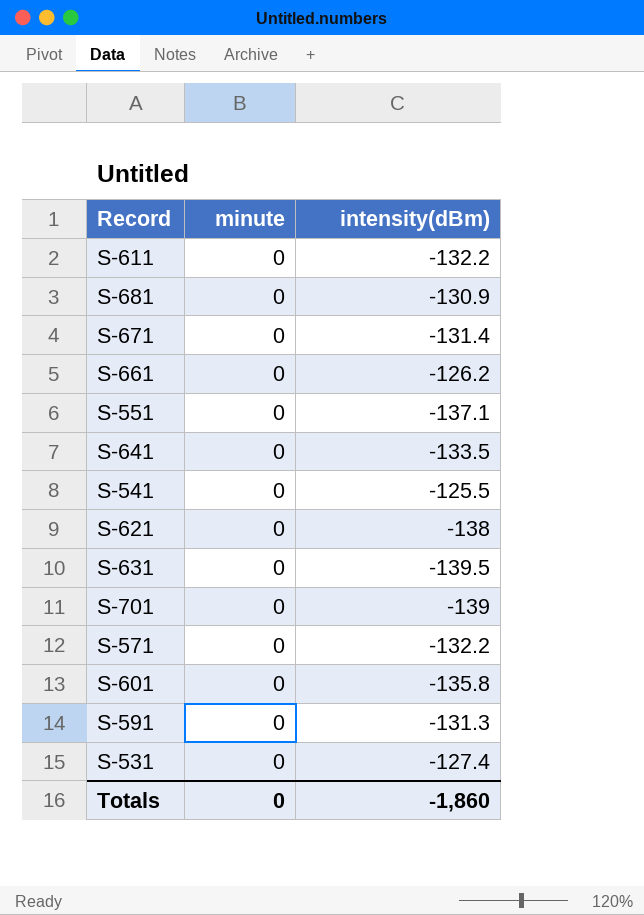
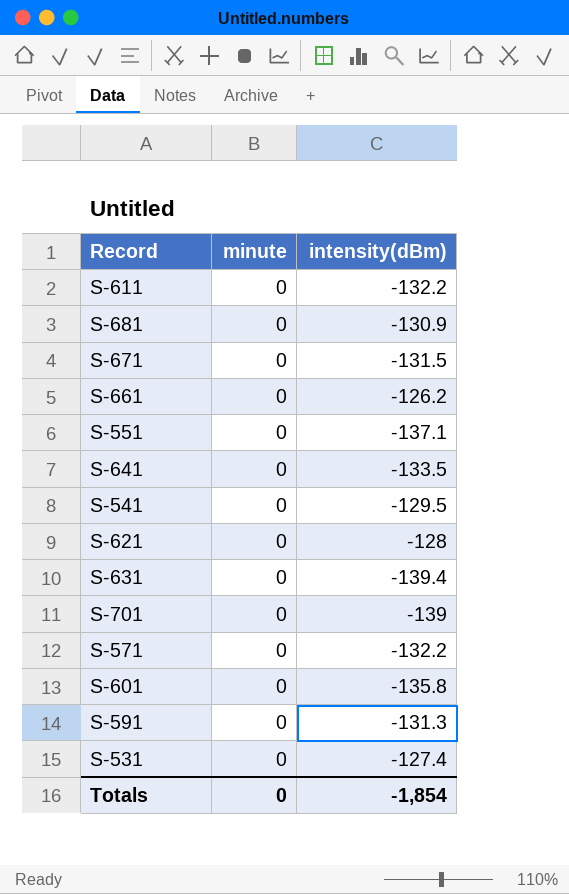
S-671 | intensity(dBm): -131.4 -> -131.5
S-541 | intensity(dBm): -125.5 -> -129.5
S-621 | intensity(dBm): -138 -> -128
S-631 | intensity(dBm): -139.5 -> -139.4
Totals | intensity(dBm): -1,860 -> -1,854

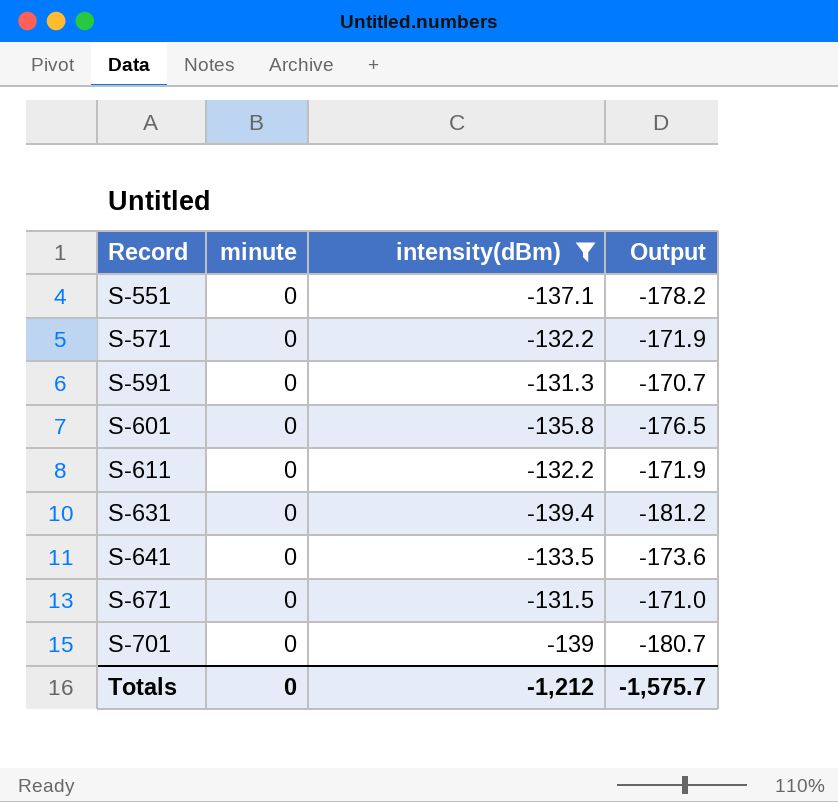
filter: none -> intensity(dBm) <= -131.3
row order: none -> Record ascending
column Output | formula: none -> [intensity(dBm)] * 1.3
Totals | intensity(dBm): -1,854 -> -1,212

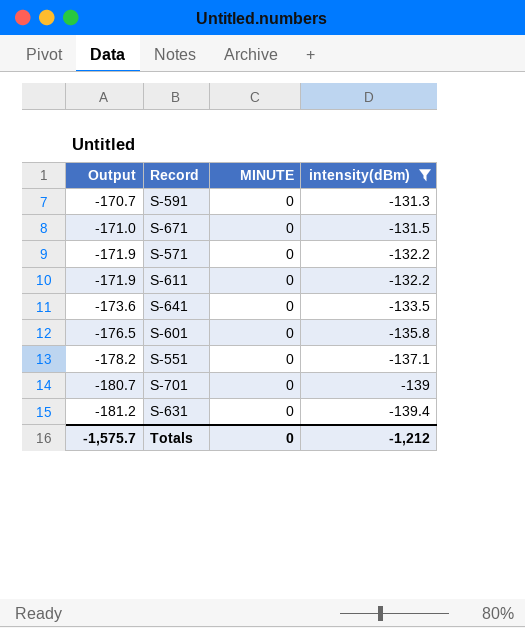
row order: Record ascending -> Output descending
column Output | position: 4 -> 1
column name: minute -> MINUTE

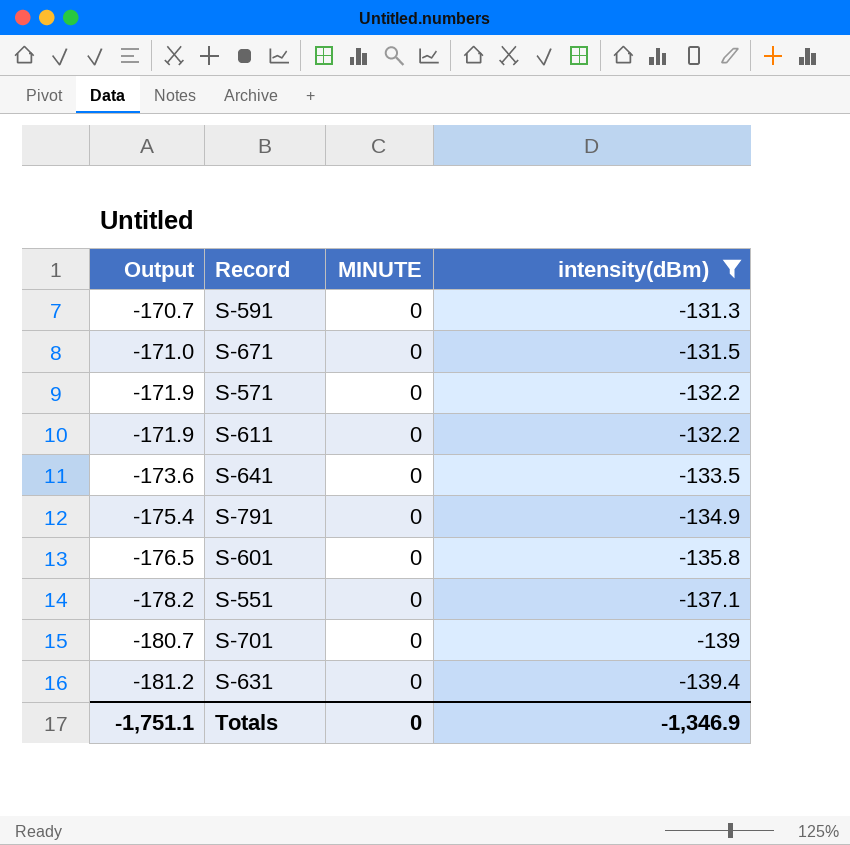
row S-791: none -> -175.4 | 0 | -134.9
Totals | Output: -1,575.7 -> -1,751.1
Totals | intensity(dBm): -1,212 -> -1,346.9

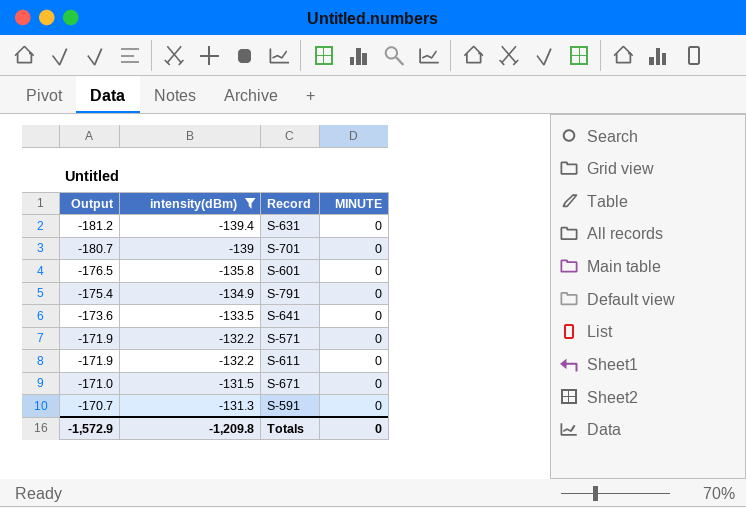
row order: Output descending -> Output ascending
column intensity(dBm) | position: 4 -> 2
row S-551: -178.2 | 0 | -137.1 -> none
Totals | Output: -1,751.1 -> -1,572.9
Totals | intensity(dBm): -1,346.9 -> -1,209.8

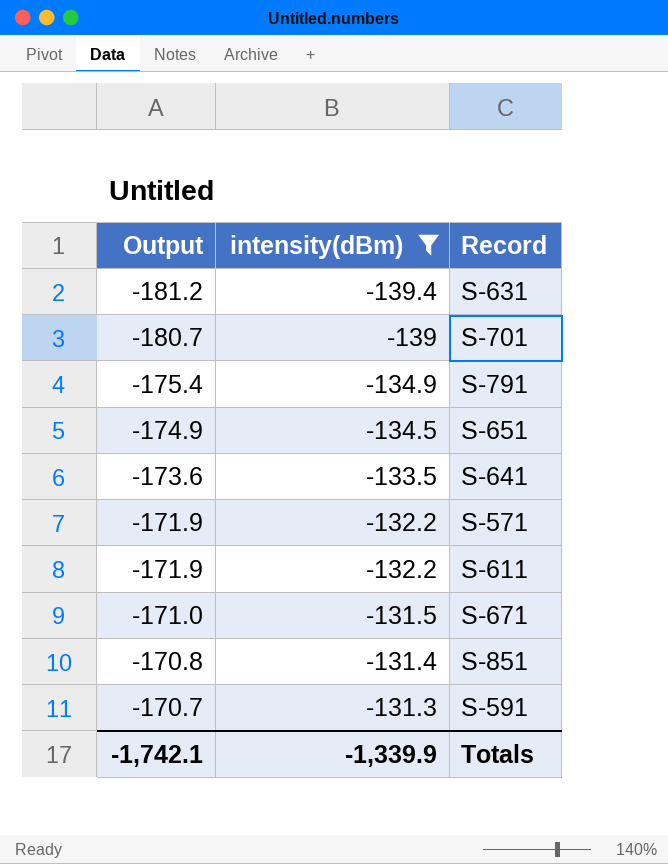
column MINUTE | position: 4 -> none
row S-601: -176.5 | -135.8 | 0 -> none
row S-651: none -> -174.9 | -134.5
row S-851: none -> -170.8 | -131.4
Totals | Output: -1,572.9 -> -1,742.1
Totals | intensity(dBm): -1,209.8 -> -1,339.9

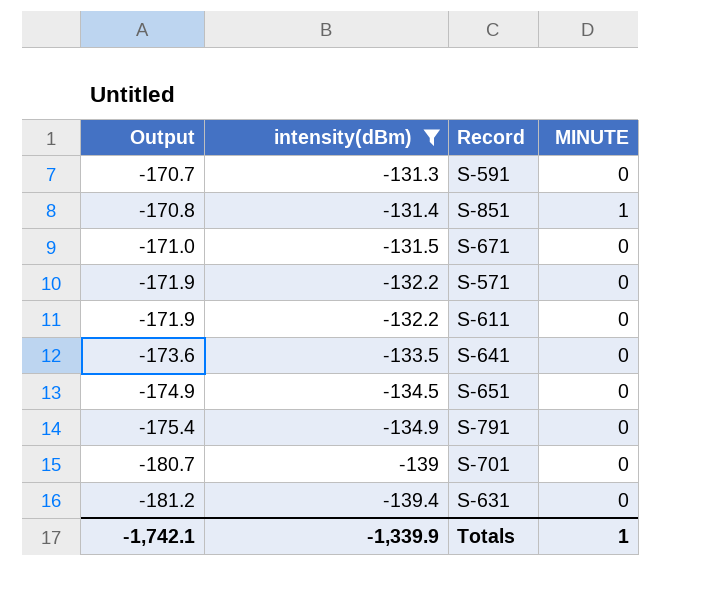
row order: Output ascending -> Output descending
column MINUTE | position: none -> 4

